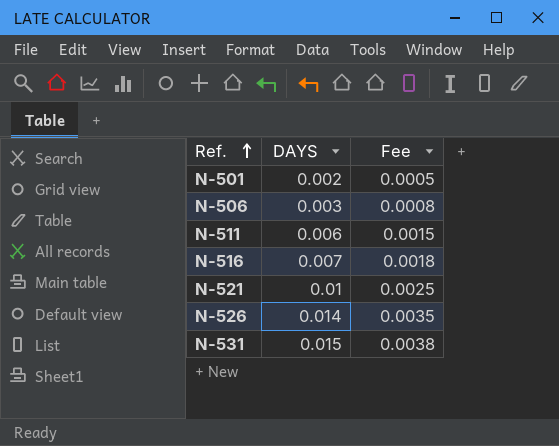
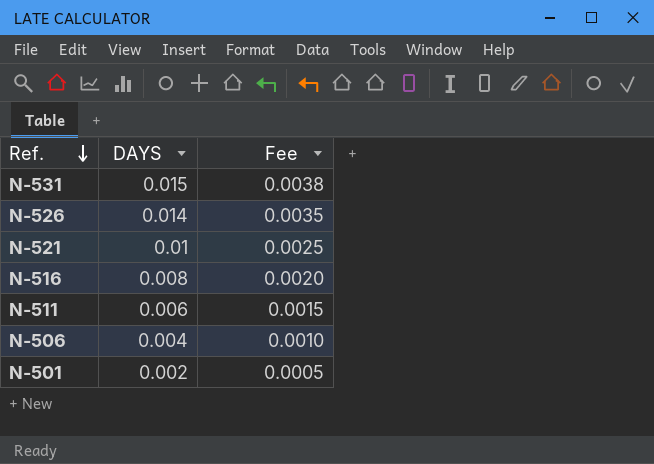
row order: Ref. ascending -> Ref. descending
N-516 | DAYS: 0.007 -> 0.008
N-516 | Fee: 0.0018 -> 0.0020
N-506 | DAYS: 0.003 -> 0.004
N-506 | Fee: 0.0008 -> 0.0010

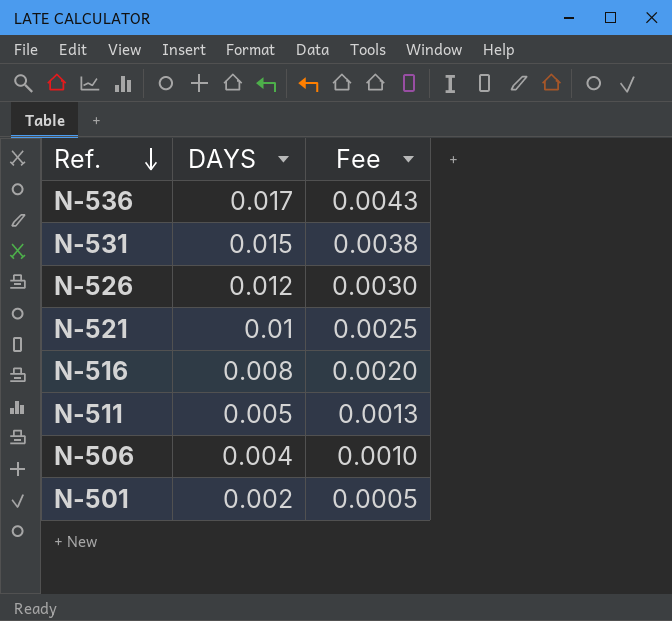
row N-536: none -> 0.017 | 0.0043
N-526 | DAYS: 0.014 -> 0.012
N-526 | Fee: 0.0035 -> 0.0030
N-511 | DAYS: 0.006 -> 0.005
N-511 | Fee: 0.0015 -> 0.0013

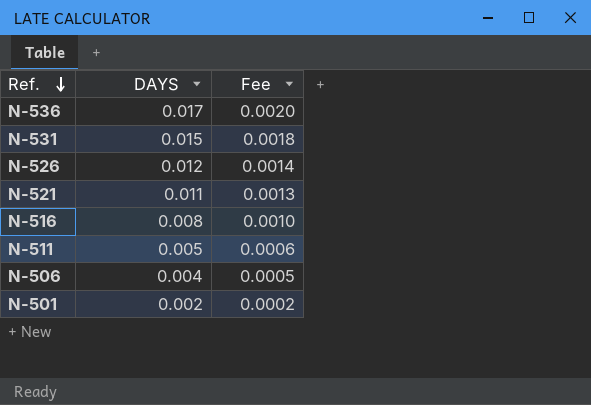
column Fee | formula: [DAYS] * 0.25 -> [DAYS] * 0.12
N-521 | DAYS: 0.01 -> 0.011

